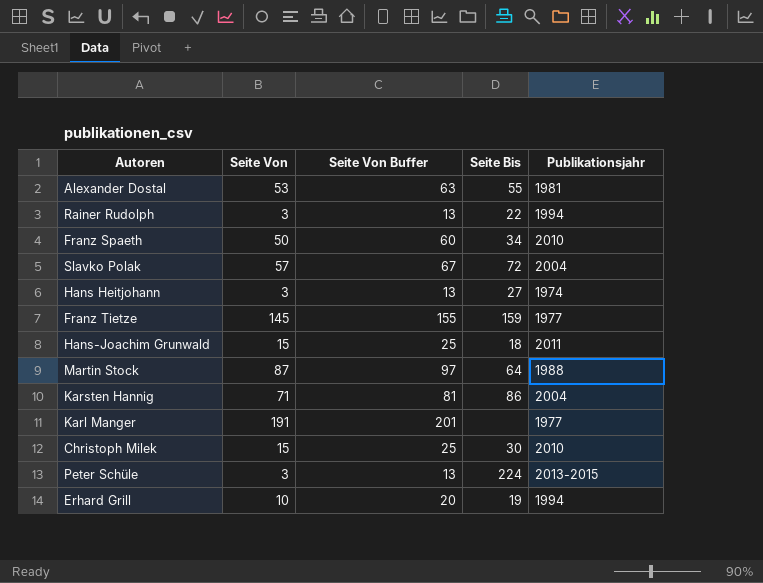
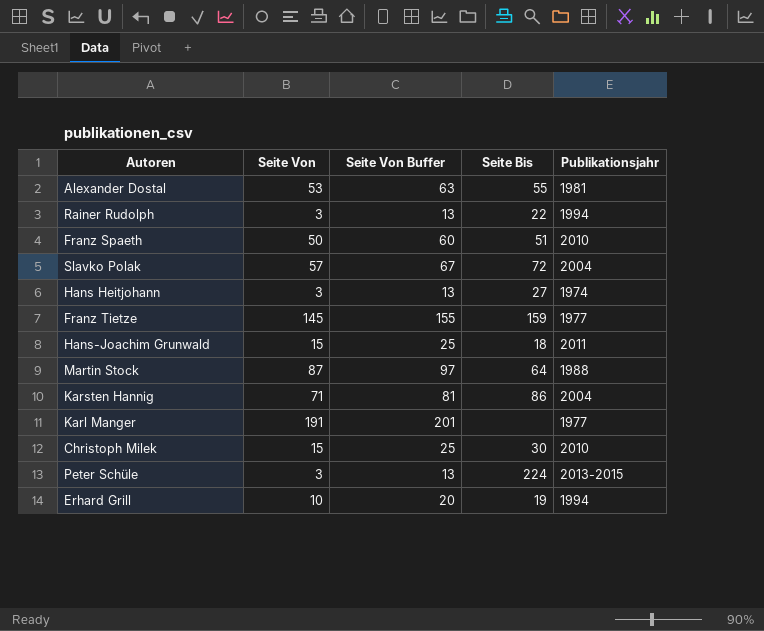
Franz Spaeth | Seite Bis: 34 -> 51

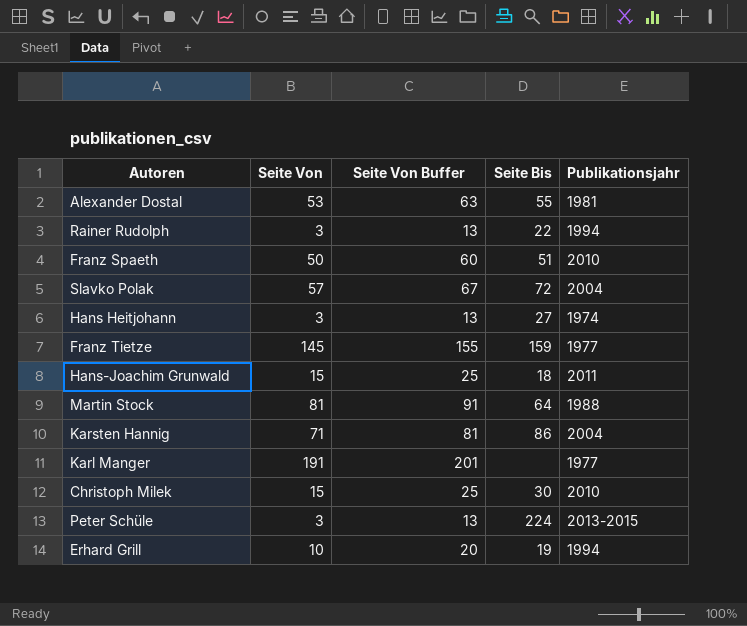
Martin Stock | Seite Von: 87 -> 81
Martin Stock | Seite Von Buffer: 97 -> 91

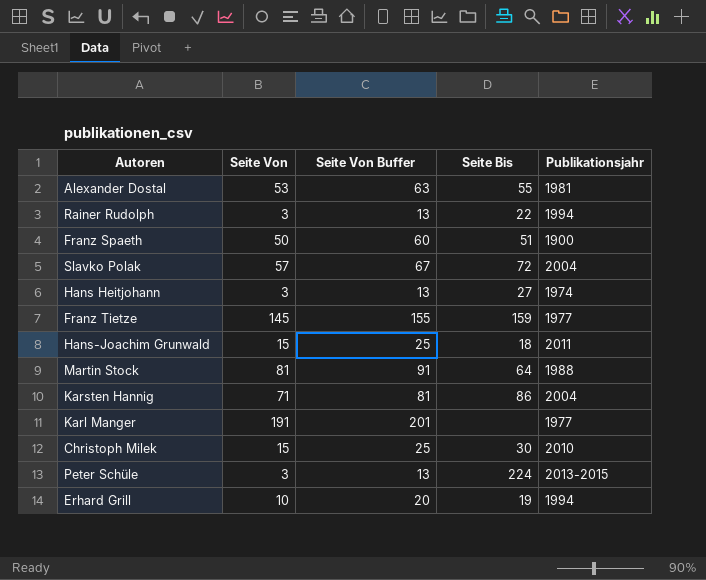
Franz Spaeth | Publikationsjahr: 2010 -> 1900

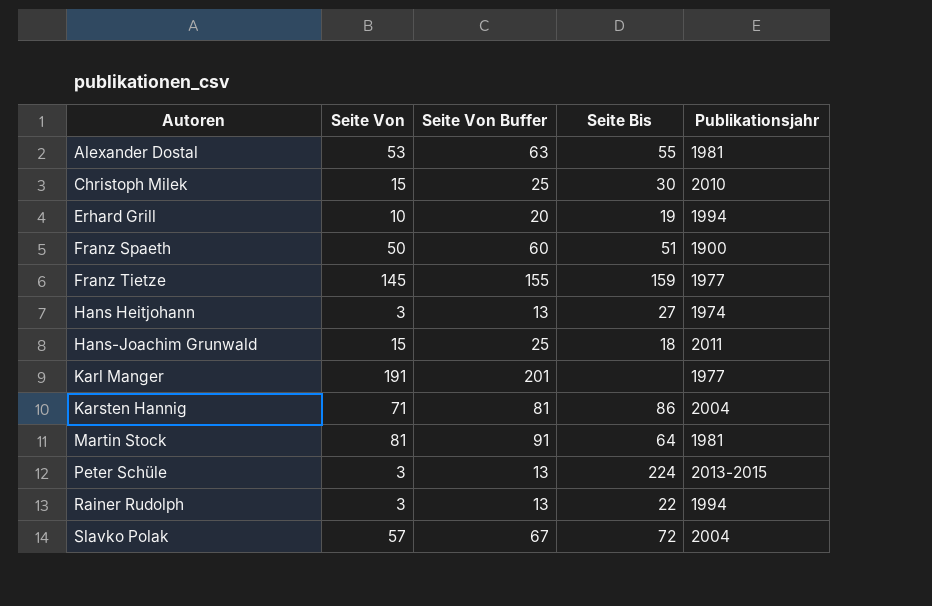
row order: none -> Autoren ascending
Martin Stock | Publikationsjahr: 1988 -> 1981

